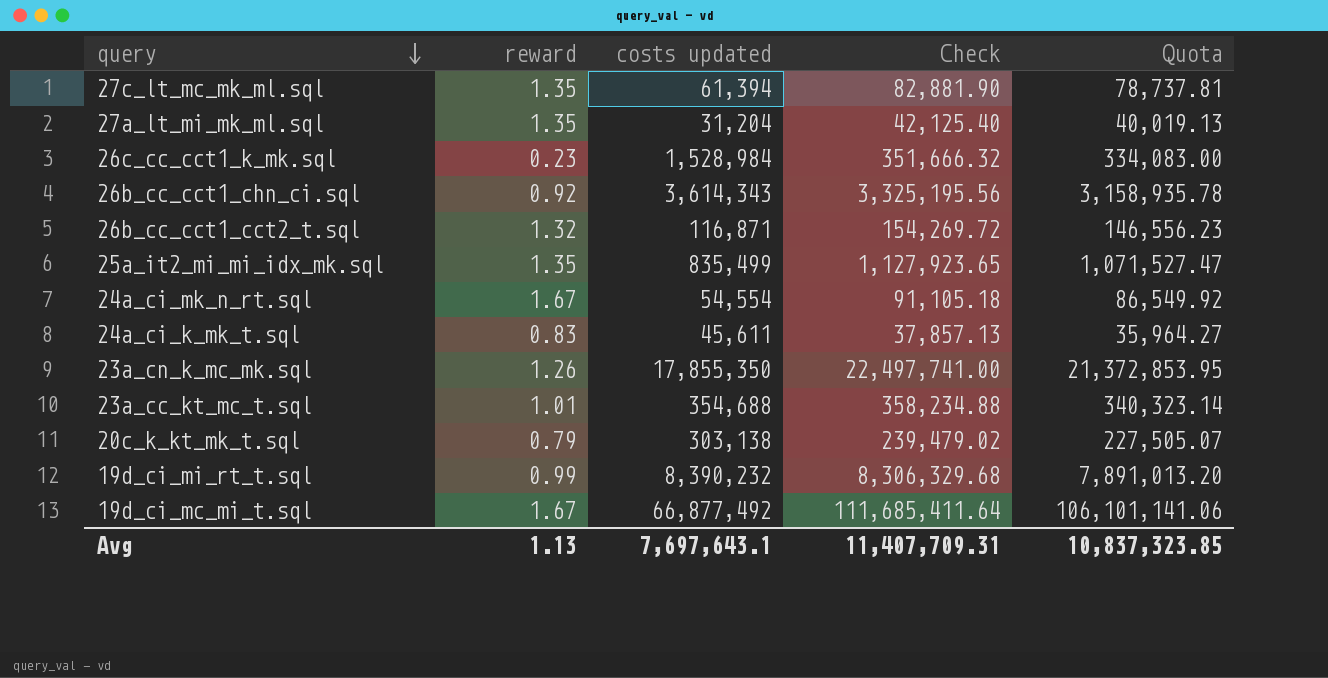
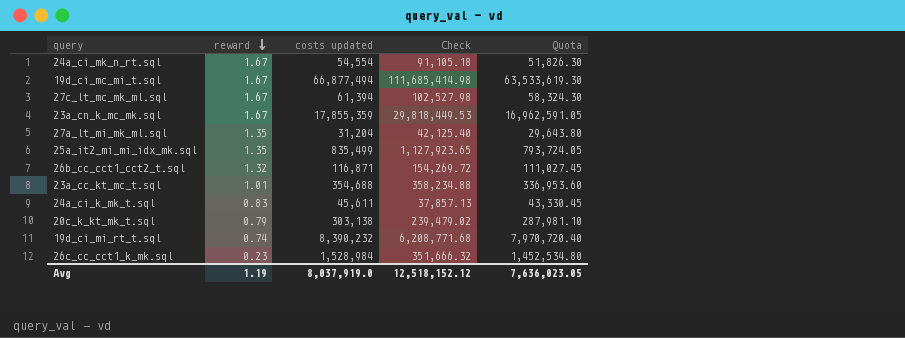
row order: query descending -> reward descending
column Quota | formula: [Check] * 0.95 -> [costs updated] * 0.95
row 26b_cc_cct1_chn_ci.sql: 0.92 | 3,614,343 | 3,325,195.56 | 3,158,935.78 -> none
19d_ci_mc_mi_t.sql | costs updated: 66,877,492 -> 66,877,494
19d_ci_mc_mi_t.sql | Check: 111,685,411.64 -> 111,685,414.98
27c_lt_mc_mk_ml.sql | reward: 1.35 -> 1.67
27c_lt_mc_mk_ml.sql | Check: 82,881.90 -> 102,527.98
23a_cn_k_mc_mk.sql | reward: 1.26 -> 1.67
23a_cn_k_mc_mk.sql | costs updated: 17,855,350 -> 17,855,359
23a_cn_k_mc_mk.sql | Check: 22,497,741.00 -> 29,818,449.53
19d_ci_mi_rt_t.sql | reward: 0.99 -> 0.74
19d_ci_mi_rt_t.sql | Check: 8,306,329.68 -> 6,208,771.68
Avg | reward: 1.13 -> 1.19
Avg | costs updated: 7,697,643.1 -> 8,037,919.0
Avg | Check: 11,407,709.31 -> 12,518,152.12
Avg | Quota: 10,837,323.85 -> 7,636,023.05

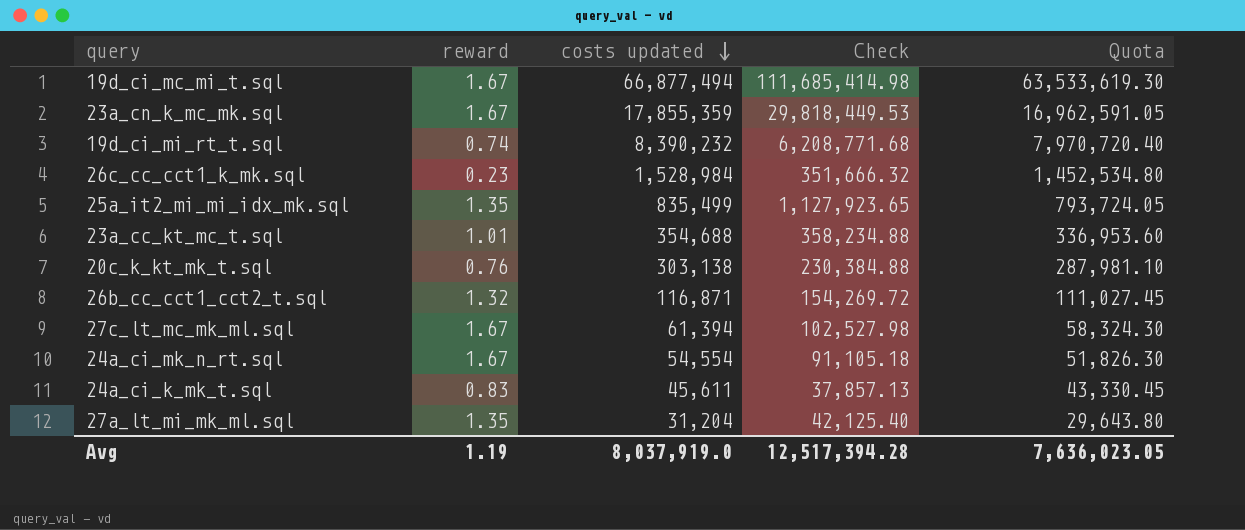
row order: reward descending -> costs updated descending
20c_k_kt_mk_t.sql | reward: 0.79 -> 0.76
20c_k_kt_mk_t.sql | Check: 239,479.02 -> 230,384.88
Avg | Check: 12,518,152.12 -> 12,517,394.28

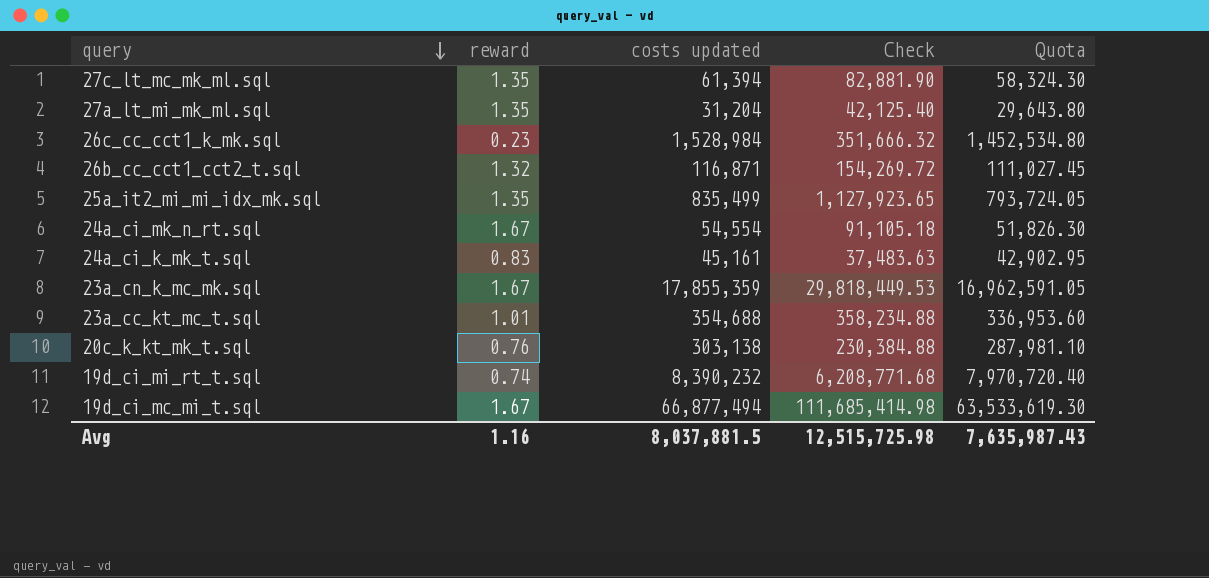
row order: costs updated descending -> query descending
27c_lt_mc_mk_ml.sql | reward: 1.67 -> 1.35
27c_lt_mc_mk_ml.sql | Check: 102,527.98 -> 82,881.90
24a_ci_k_mk_t.sql | costs updated: 45,611 -> 45,161
24a_ci_k_mk_t.sql | Check: 37,857.13 -> 37,483.63
24a_ci_k_mk_t.sql | Quota: 43,330.45 -> 42,902.95
Avg | reward: 1.19 -> 1.16
Avg | costs updated: 8,037,919.0 -> 8,037,881.5
Avg | Check: 12,517,394.28 -> 12,515,725.98
Avg | Quota: 7,636,023.05 -> 7,635,987.43

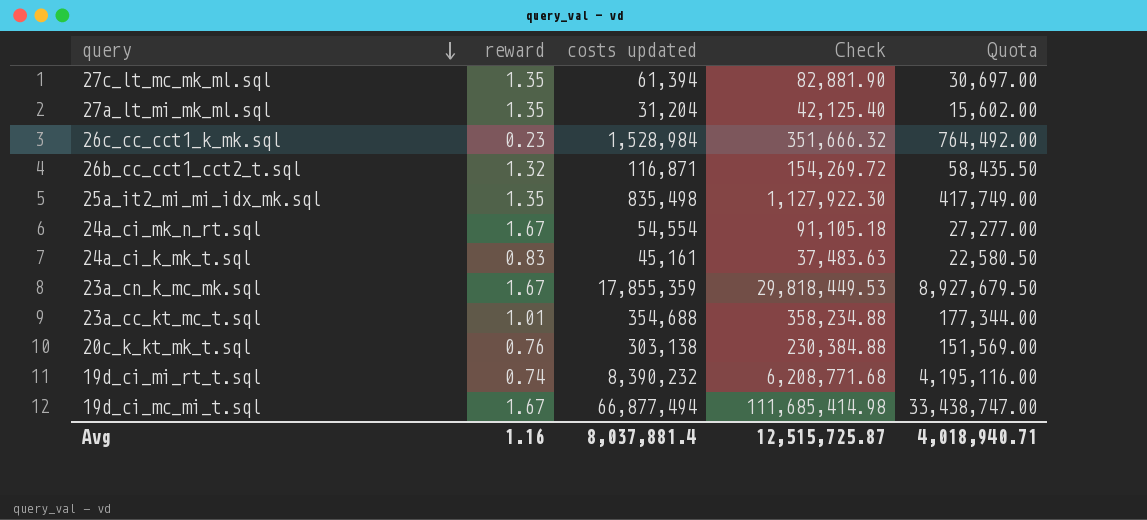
column Quota | formula: [costs updated] * 0.95 -> [costs updated] * 0.5
25a_it2_mi_mi_idx_mk.sql | costs updated: 835,499 -> 835,498
25a_it2_mi_mi_idx_mk.sql | Check: 1,127,923.65 -> 1,127,922.30
Avg | costs updated: 8,037,881.5 -> 8,037,881.4
Avg | Check: 12,515,725.98 -> 12,515,725.87
Avg | Quota: 7,635,987.43 -> 4,018,940.71

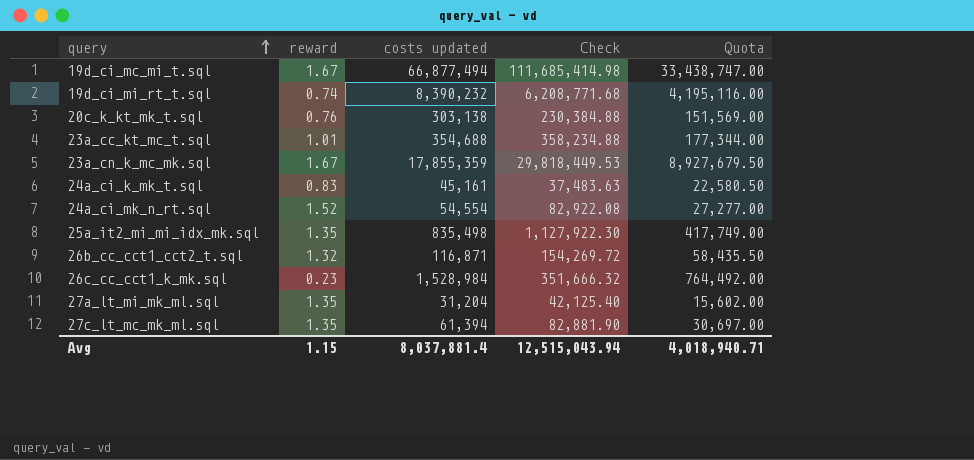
row order: query descending -> query ascending
24a_ci_mk_n_rt.sql | reward: 1.67 -> 1.52
24a_ci_mk_n_rt.sql | Check: 91,105.18 -> 82,922.08
Avg | reward: 1.16 -> 1.15
Avg | Check: 12,515,725.87 -> 12,515,043.94

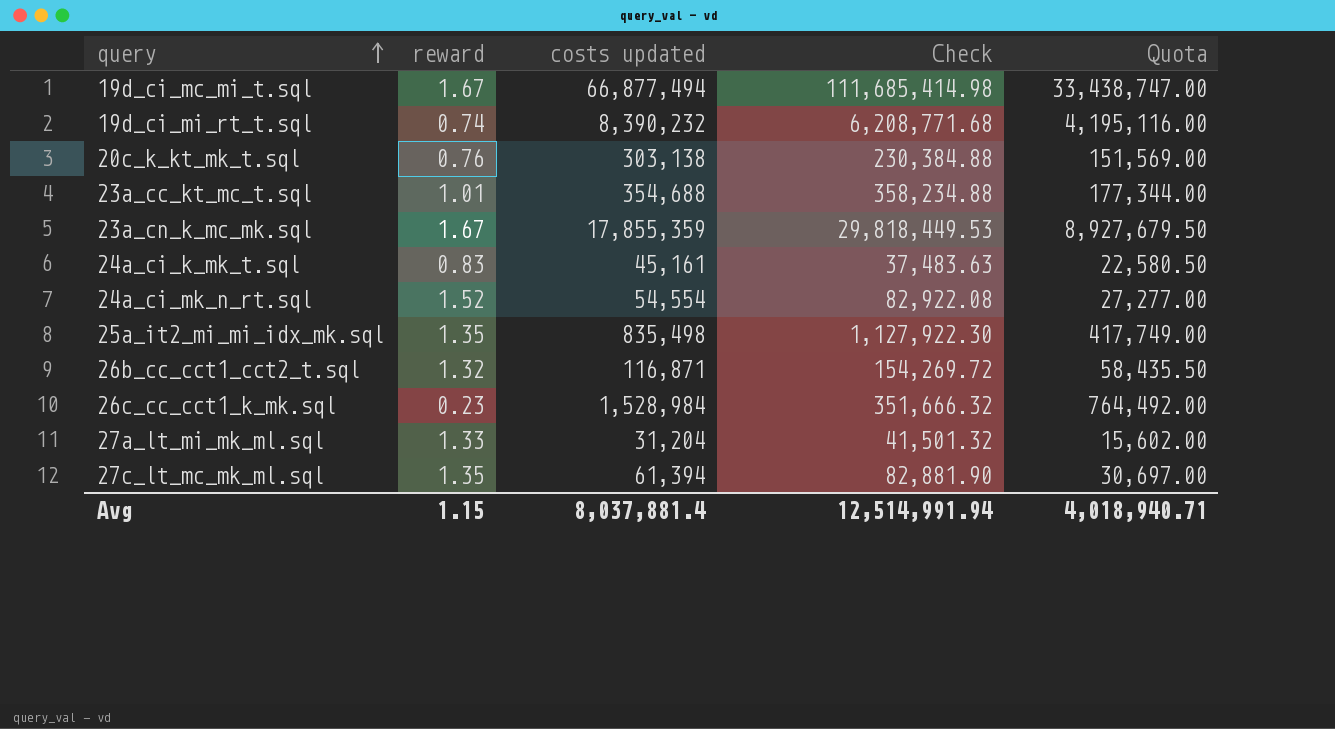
27a_lt_mi_mk_ml.sql | reward: 1.35 -> 1.33
27a_lt_mi_mk_ml.sql | Check: 42,125.40 -> 41,501.32
Avg | Check: 12,515,043.94 -> 12,514,991.94

